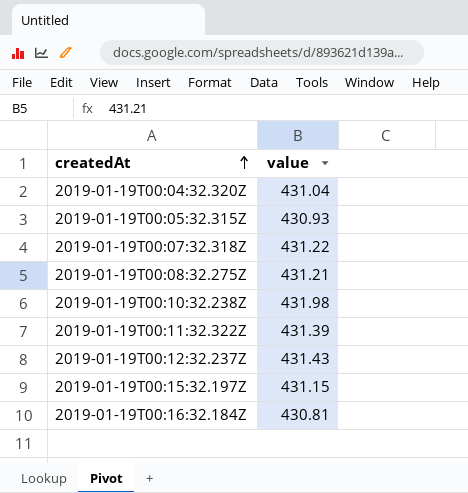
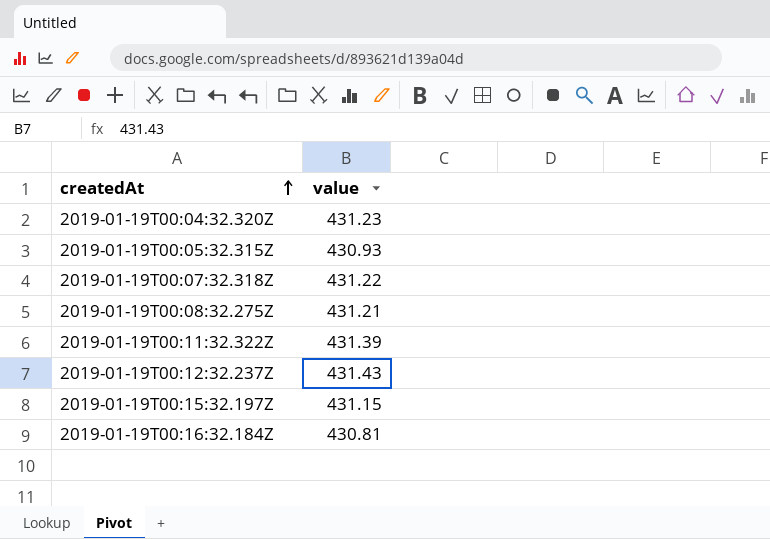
row 2019-01-19T00:10:32.238Z: 431.98 -> none
2019-01-19T00:04:32.320Z | value: 431.04 -> 431.23

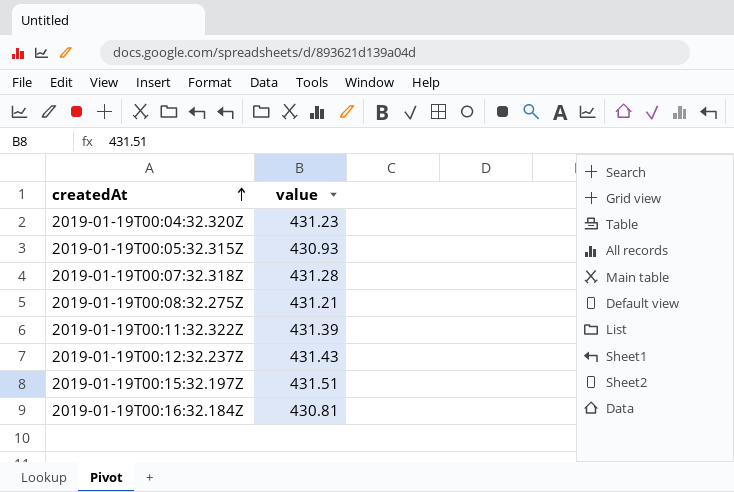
2019-01-19T00:07:32.318Z | value: 431.22 -> 431.28
2019-01-19T00:15:32.197Z | value: 431.15 -> 431.51

